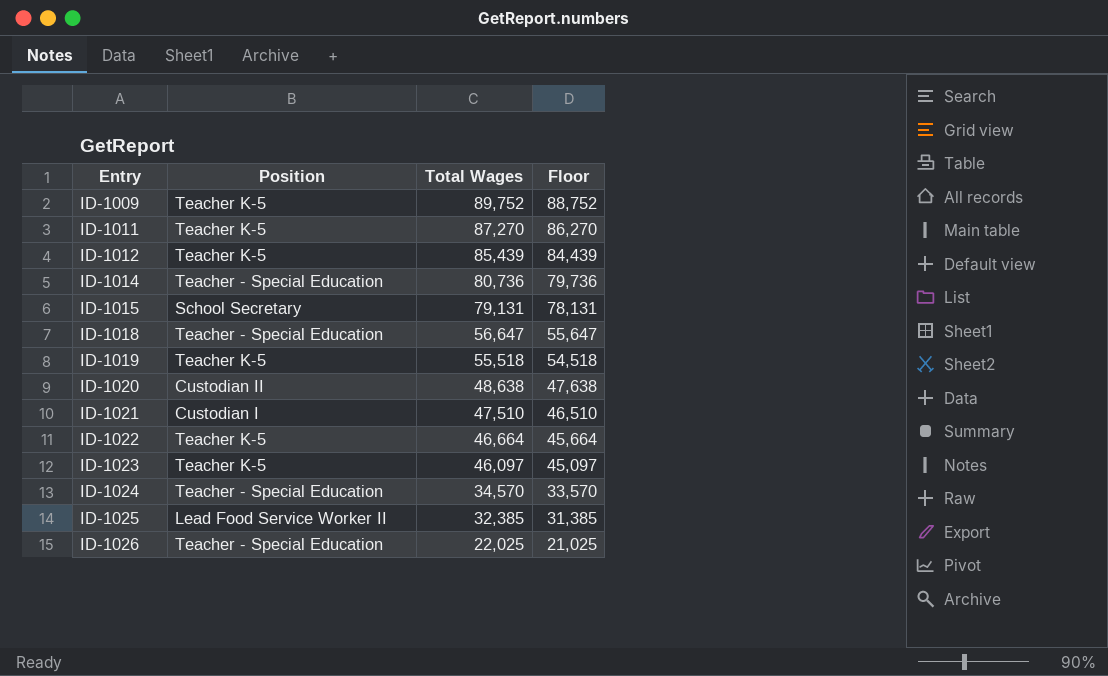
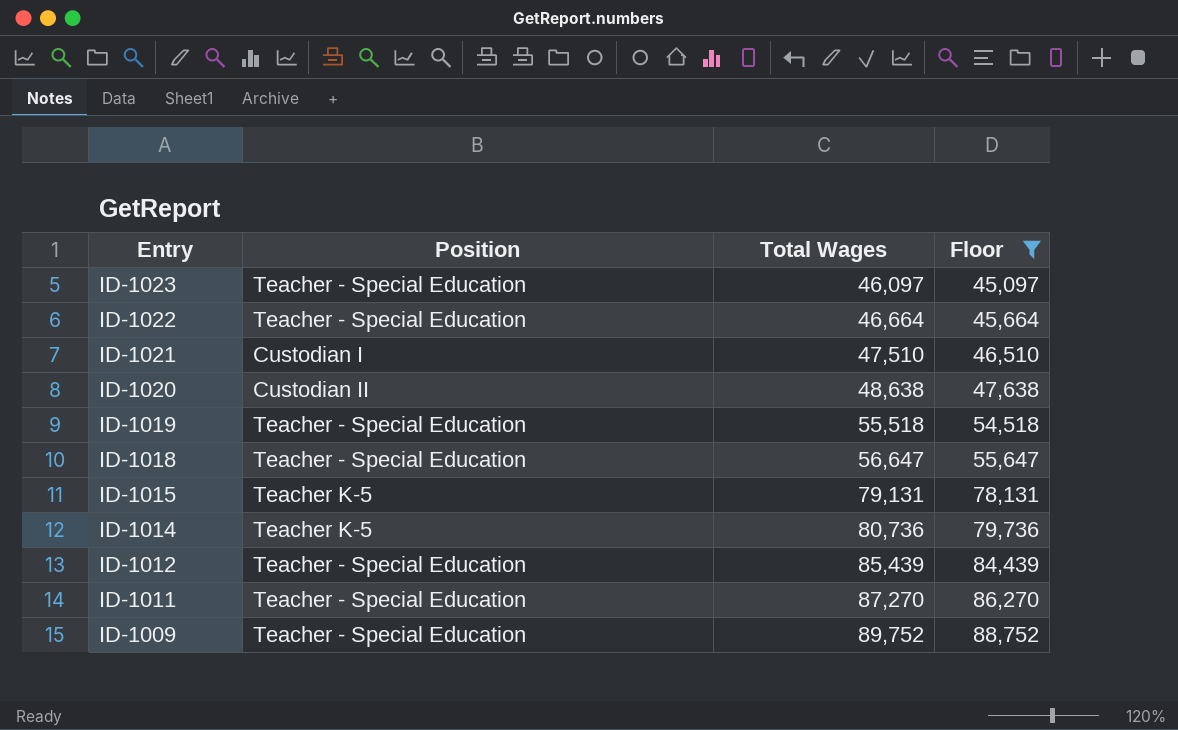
filter: none -> Floor >= 45,097
row order: Entry ascending -> Entry descending
ID-1023 | Position: Teacher K-5 -> Teacher - Special Education
ID-1022 | Position: Teacher K-5 -> Teacher - Special Education
ID-1019 | Position: Teacher K-5 -> Teacher - Special Education
ID-1015 | Position: School Secretary -> Teacher K-5
ID-1014 | Position: Teacher - Special Education -> Teacher K-5
ID-1012 | Position: Teacher K-5 -> Teacher - Special Education
ID-1011 | Position: Teacher K-5 -> Teacher - Special Education
ID-1009 | Position: Teacher K-5 -> Teacher - Special Education

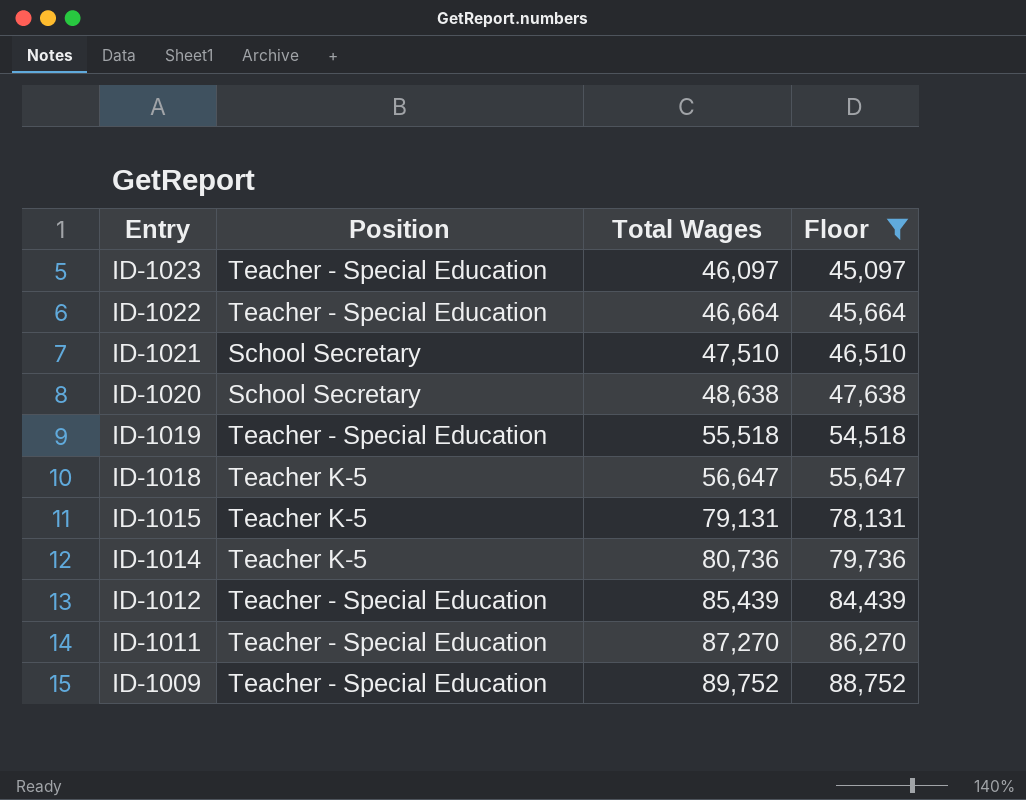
ID-1021 | Position: Custodian I -> School Secretary
ID-1020 | Position: Custodian II -> School Secretary
ID-1018 | Position: Teacher - Special Education -> Teacher K-5

